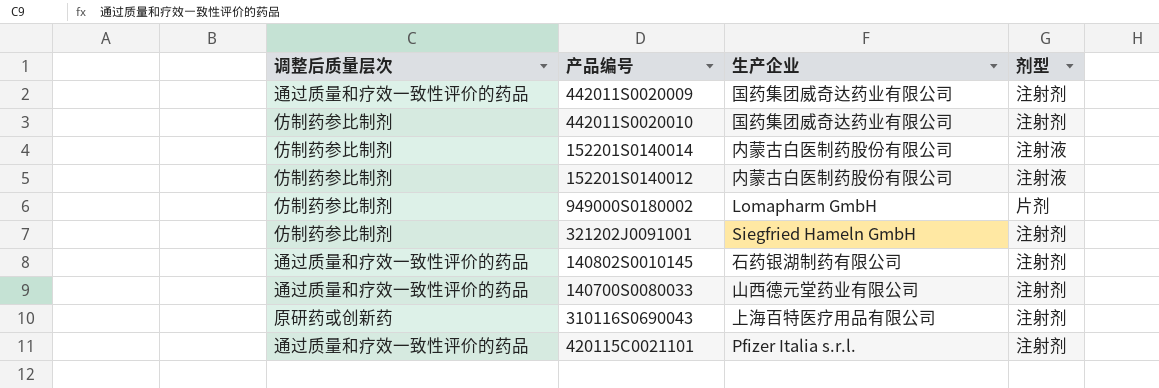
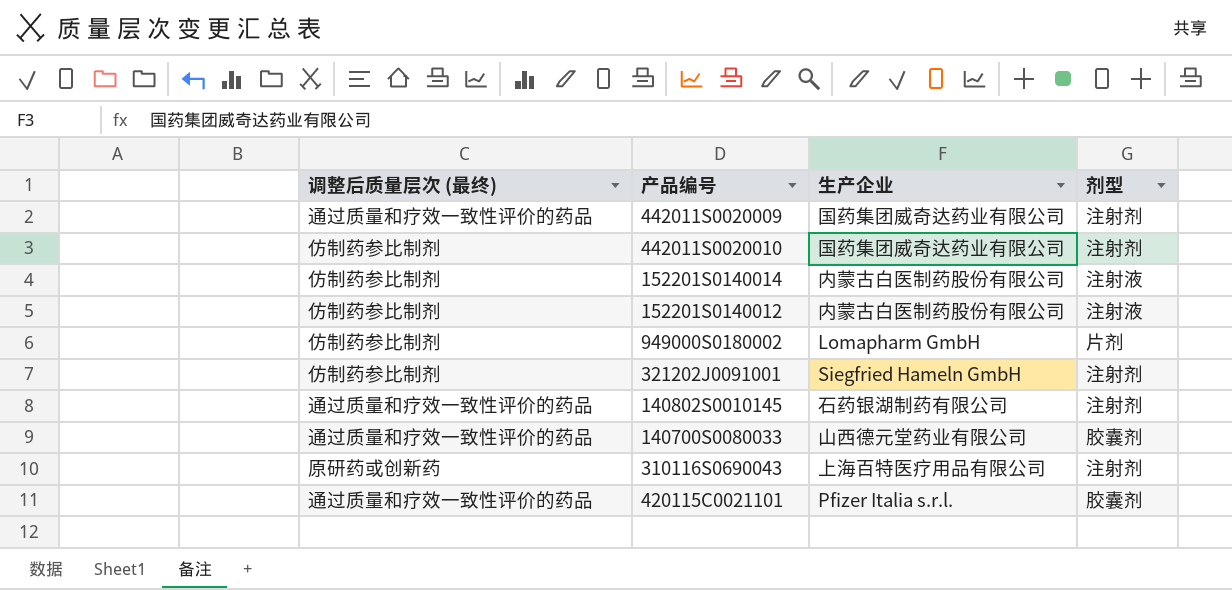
column name: 调整后质量层次 -> 调整后质量层次 (最终)
140700S0080033 | 剂型: 注射剂 -> 胶囊剂
420115C0021101 | 剂型: 注射剂 -> 胶囊剂

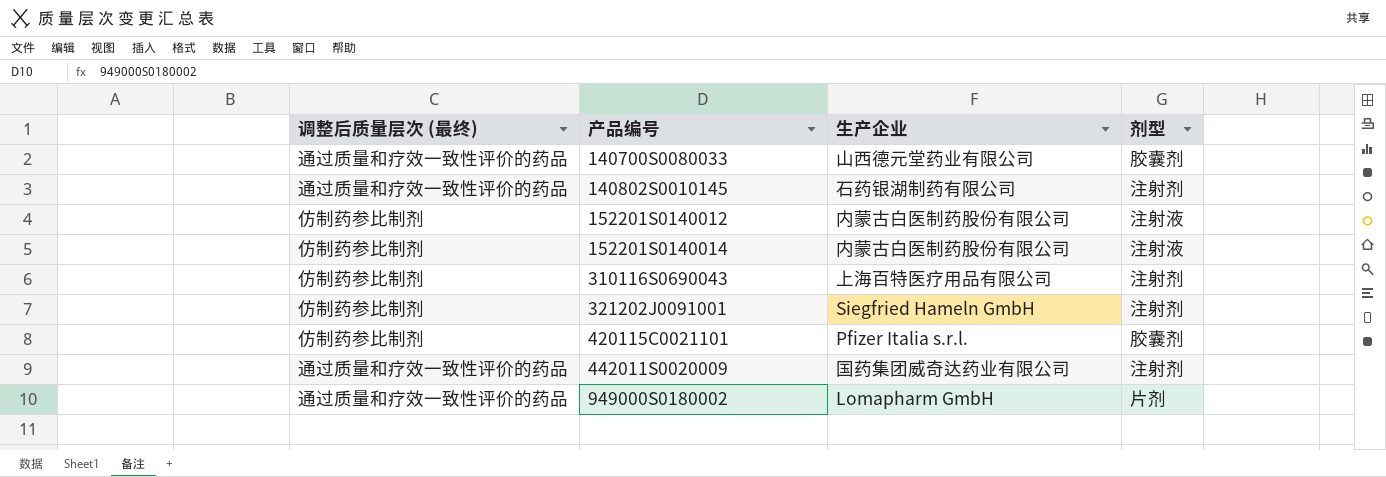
row order: none -> 产品编号 ascending
row 442011S0020010: 仿制药参比制剂 | 国药集团威奇达药业有限公司 | 注射剂 -> none
310116S0690043 | 调整后质量层次 (最终): 原研药或创新药 -> 仿制药参比制剂
420115C0021101 | 调整后质量层次 (最终): 通过质量和疗效一致性评价的药品 -> 仿制药参比制剂
949000S0180002 | 调整后质量层次 (最终): 仿制药参比制剂 -> 通过质量和疗效一致性评价的药品

